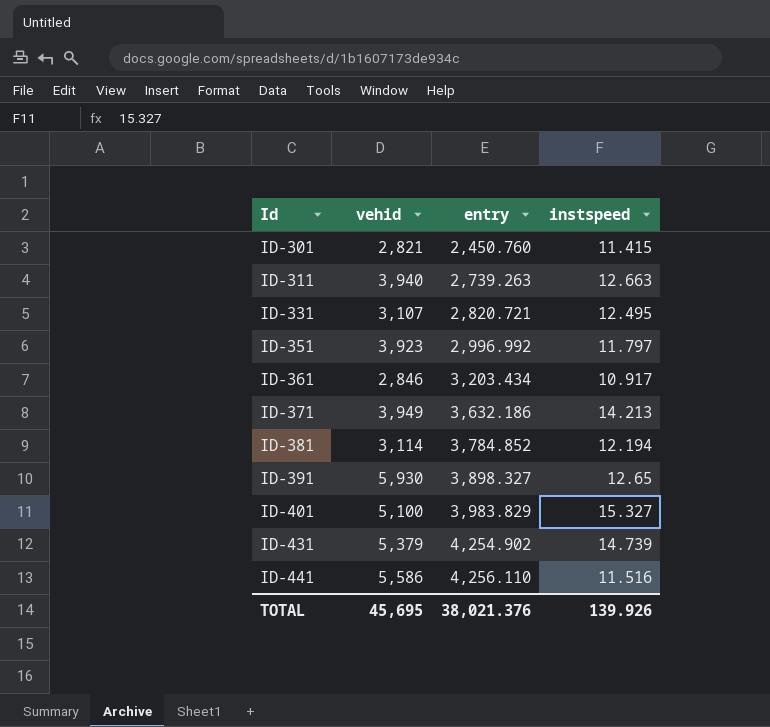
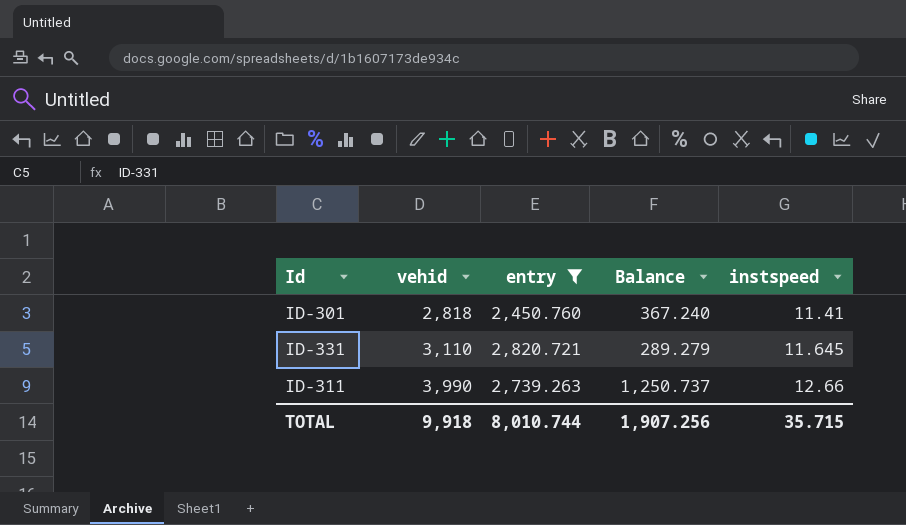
filter: none -> entry <= 2,820.721
row order: Id ascending -> vehid ascending
column Balance | formula: none -> [vehid] - [entry]
ID-301 | vehid: 2,821 -> 2,818
ID-301 | instspeed: 11.415 -> 11.41
ID-331 | vehid: 3,107 -> 3,110
ID-331 | instspeed: 12.495 -> 11.645
ID-311 | vehid: 3,940 -> 3,990
ID-311 | instspeed: 12.663 -> 12.66
TOTAL | vehid: 45,695 -> 9,918
TOTAL | entry: 38,021.376 -> 8,010.744
TOTAL | instspeed: 139.926 -> 35.715

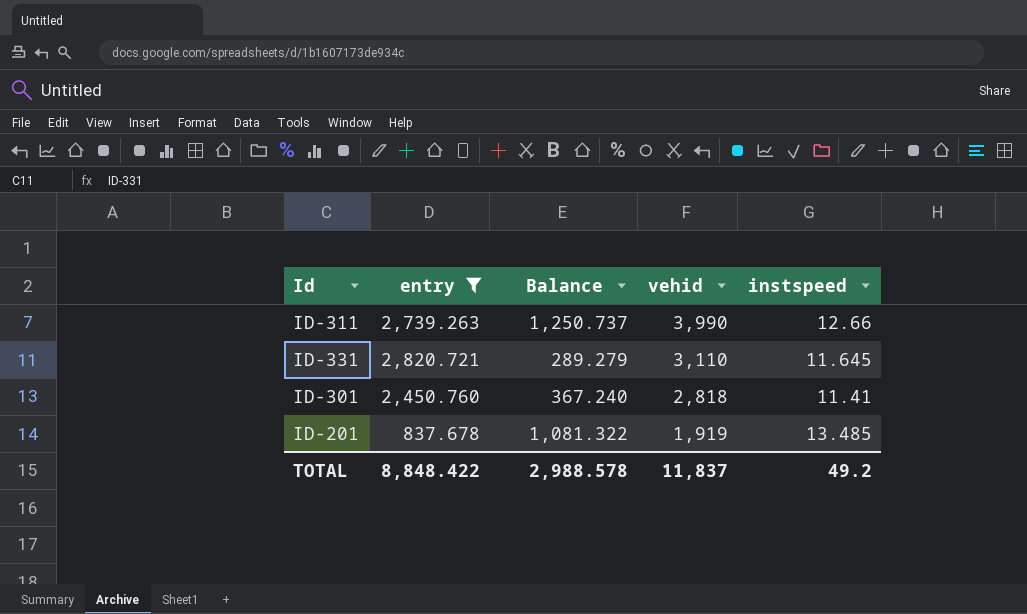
row order: vehid ascending -> vehid descending
column vehid | position: 2 -> 4
row ID-201: none -> 837.678 | 1,081.322 | 1,919 | 13.485
TOTAL | entry: 8,010.744 -> 8,848.422
TOTAL | Balance: 1,907.256 -> 2,988.578
TOTAL | vehid: 9,918 -> 11,837
TOTAL | instspeed: 35.715 -> 49.2

